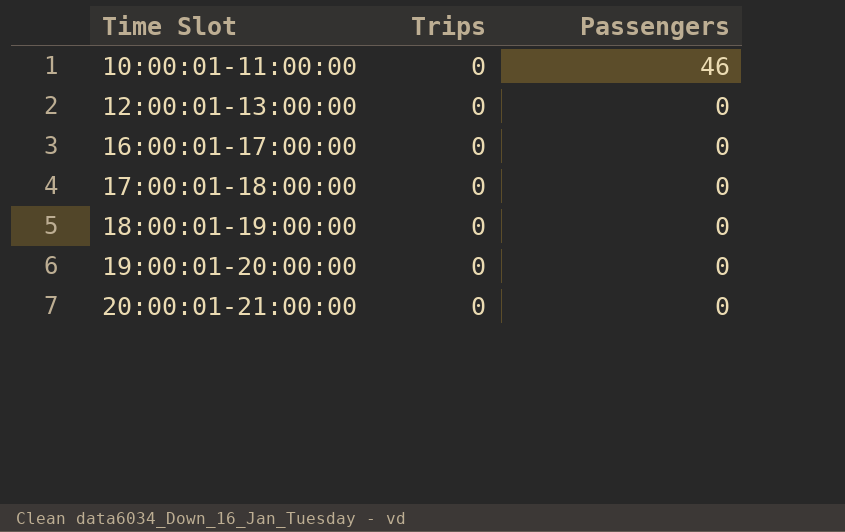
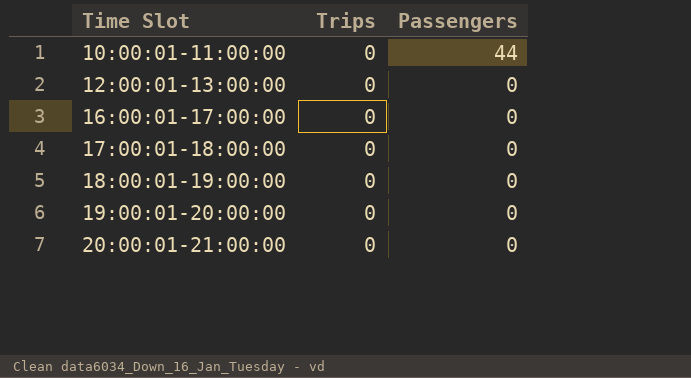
10:00:01-11:00:00 | Passengers: 46 -> 44

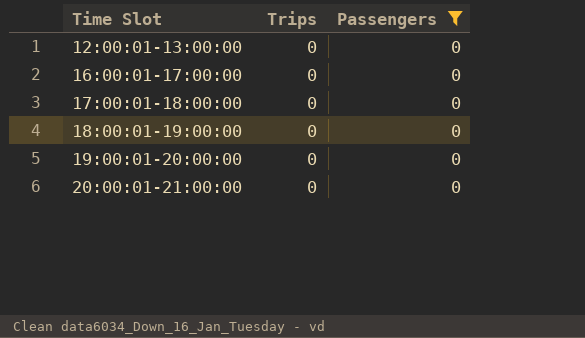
filter: none -> Passengers = 0

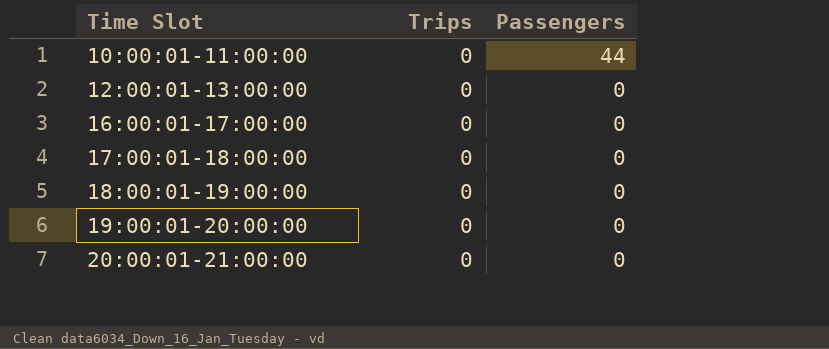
filter: Passengers = 0 -> none

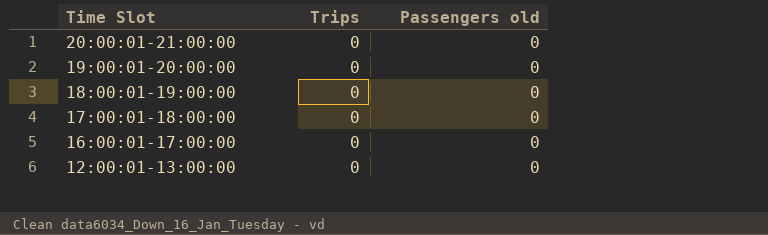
row order: Time Slot ascending -> Time Slot descending
column name: Passengers -> Passengers old
row 10:00:01-11:00:00: 0 | 44 -> none

